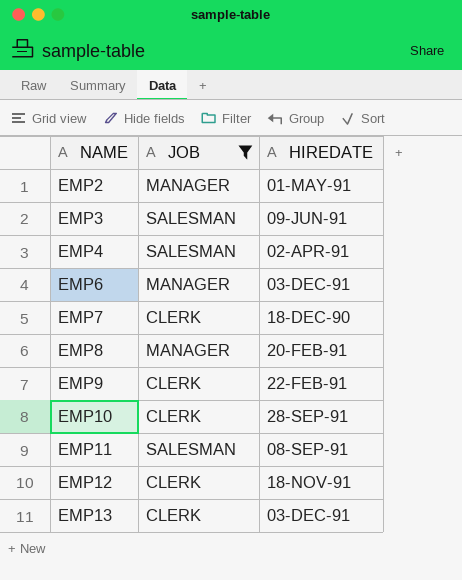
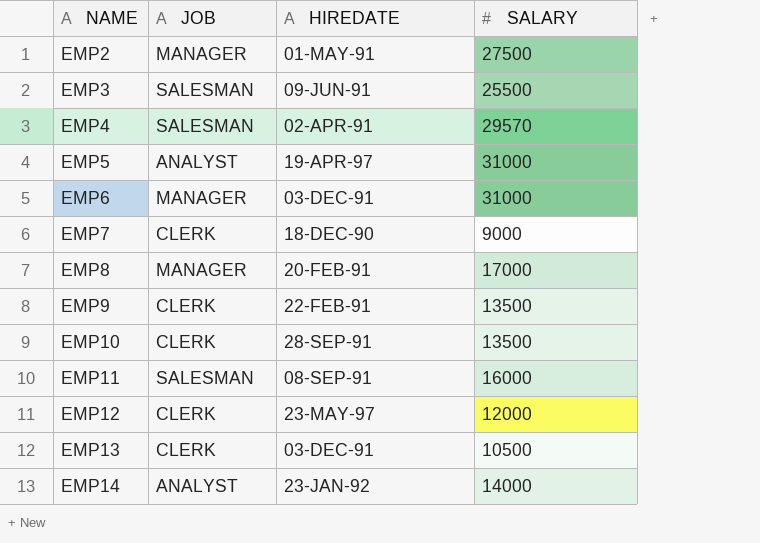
filter: JOB != ANALYST -> none
column SALARY | position: none -> 4
EMP12 | HIREDATE: 18-NOV-91 -> 23-MAY-97

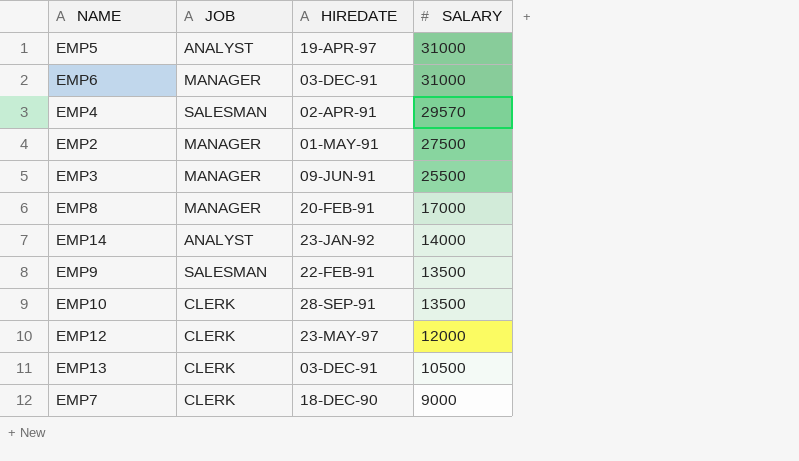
row order: NAME ascending -> SALARY descending
row EMP11: SALESMAN | 08-SEP-91 | 16000 -> none
EMP3 | JOB: SALESMAN -> MANAGER
EMP9 | JOB: CLERK -> SALESMAN

